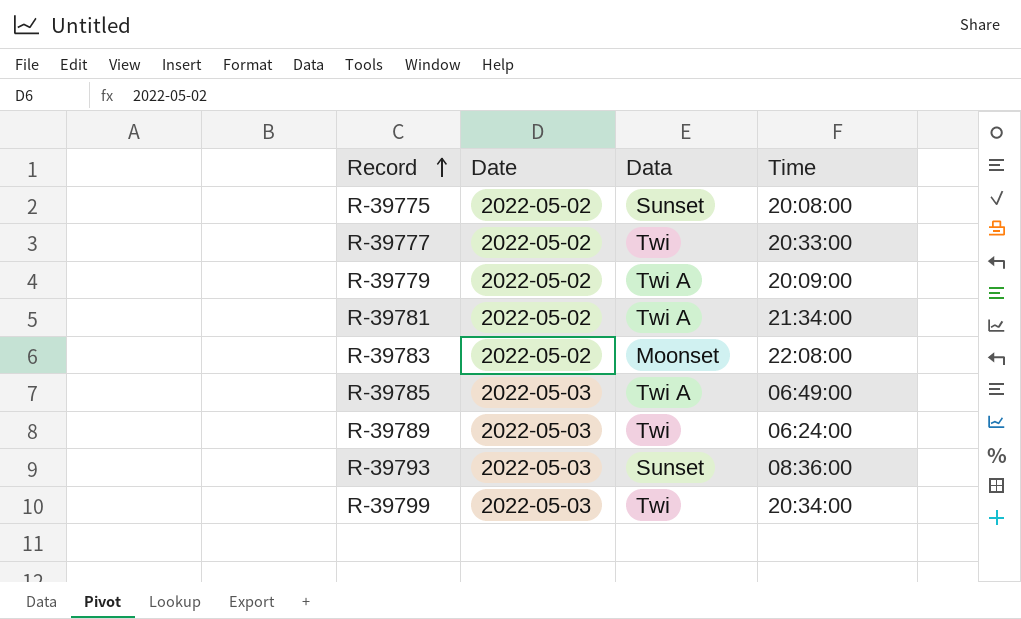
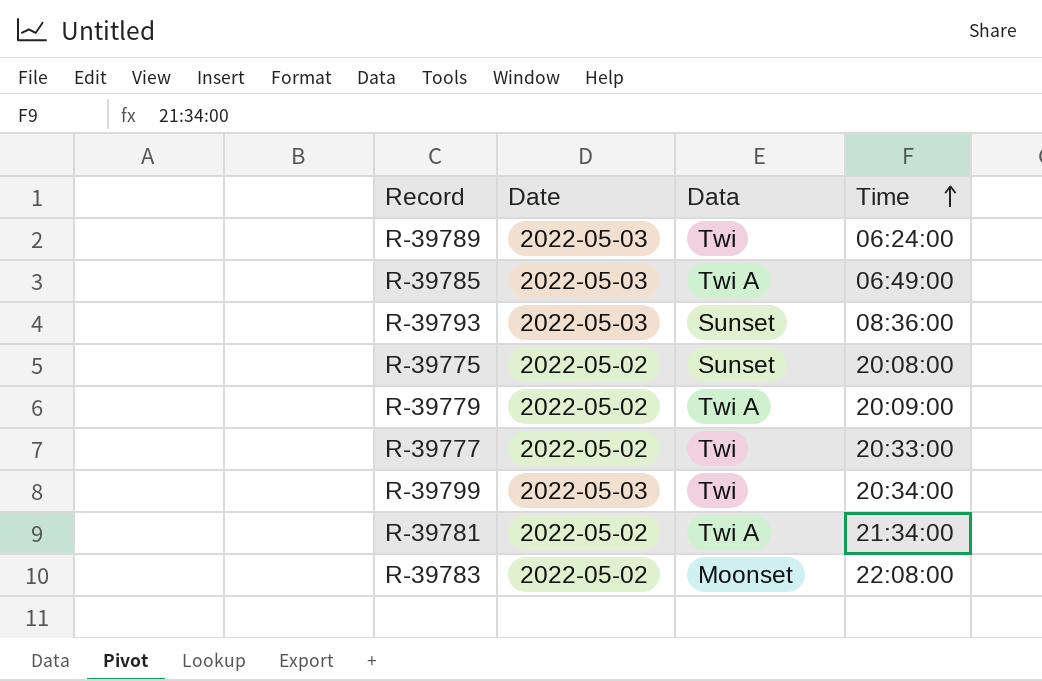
row order: Record ascending -> Time ascending

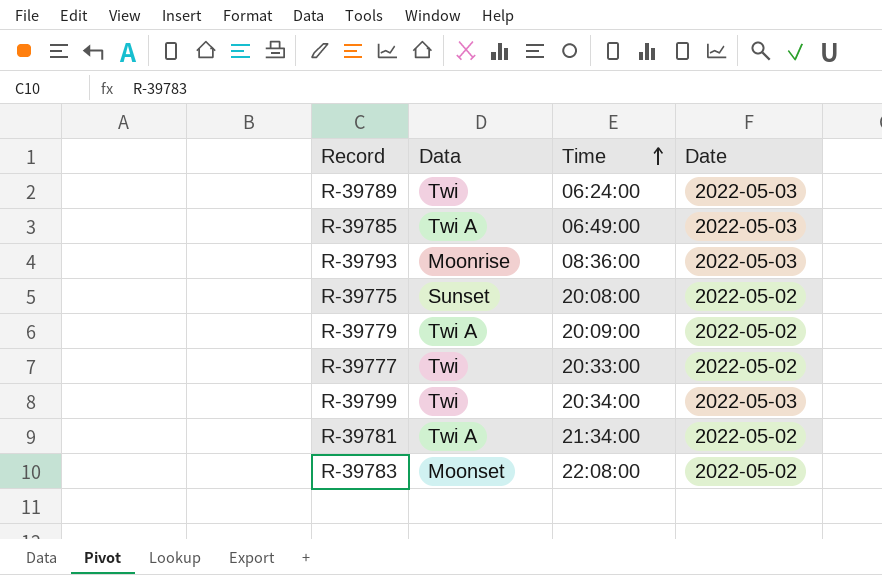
column Date | position: 2 -> 4
R-39793 | Data: Sunset -> Moonrise

